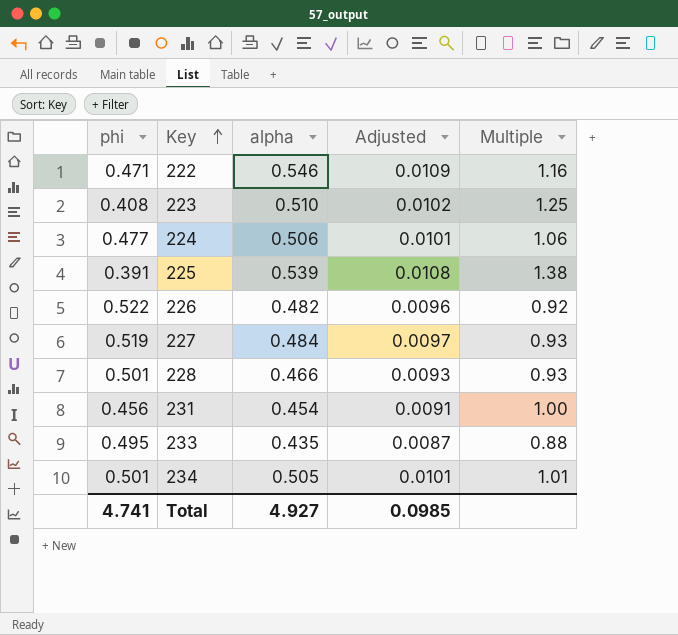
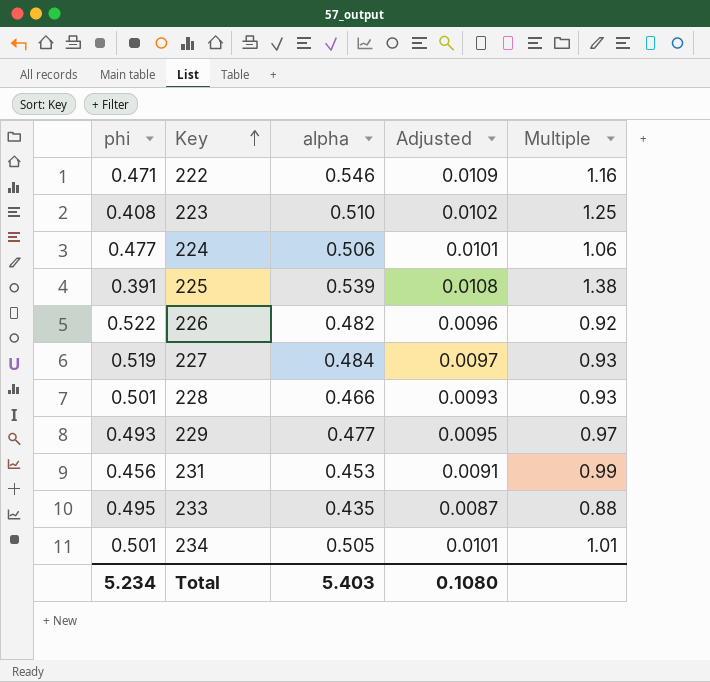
row 229: none -> 0.493 | 0.477 | 0.0095 | 0.97
231 | alpha: 0.454 -> 0.453
231 | Multiple: 1.00 -> 0.99
Total | phi: 4.741 -> 5.234
Total | alpha: 4.927 -> 5.403
Total | Adjusted: 0.0985 -> 0.1080

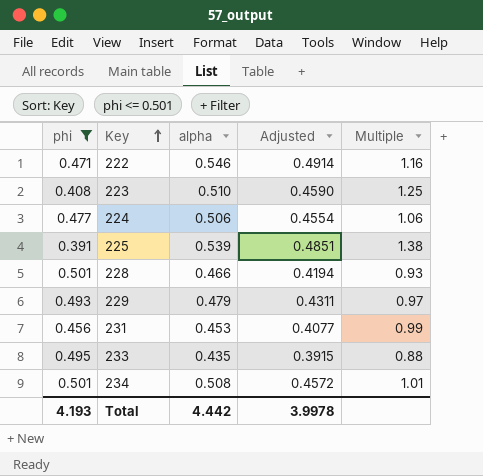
filter: none -> phi <= 0.501
column Adjusted | formula: [alpha] * 0.02 -> [alpha] * 0.9
229 | alpha: 0.477 -> 0.479
234 | alpha: 0.505 -> 0.508
Total | phi: 5.234 -> 4.193
Total | alpha: 5.403 -> 4.442
Total | Adjusted: 0.1080 -> 3.9978

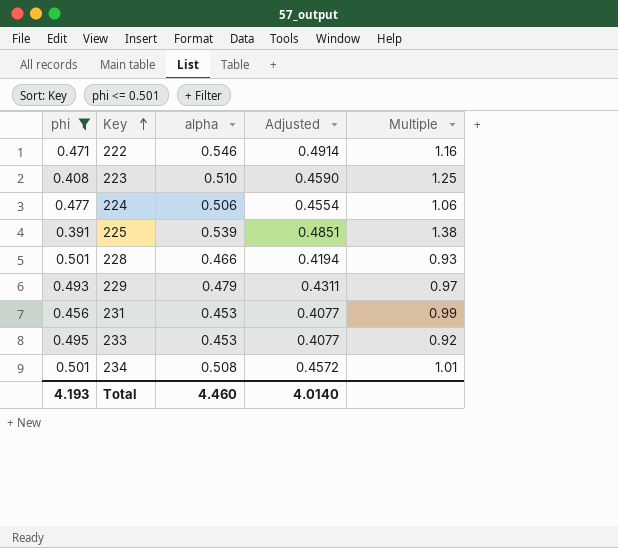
233 | alpha: 0.435 -> 0.453
233 | Adjusted: 0.3915 -> 0.4077
233 | Multiple: 0.88 -> 0.92
Total | alpha: 4.442 -> 4.460
Total | Adjusted: 3.9978 -> 4.0140

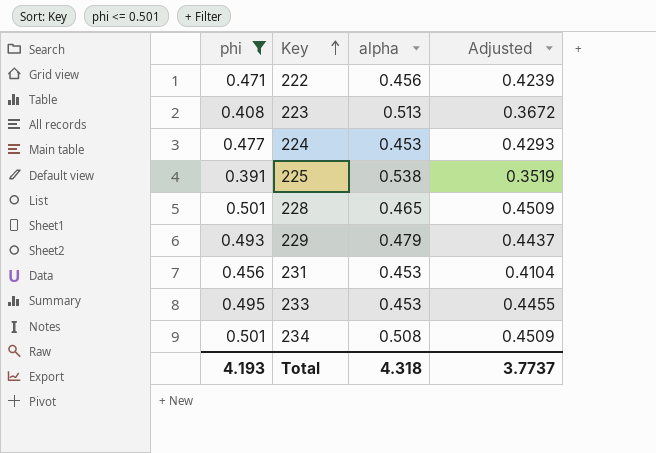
column Multiple | formula: [alpha] / [phi] -> none
column Adjusted | formula: [alpha] * 0.9 -> [phi] * 0.9
222 | alpha: 0.546 -> 0.456
223 | alpha: 0.510 -> 0.513
224 | alpha: 0.506 -> 0.453
225 | alpha: 0.539 -> 0.538
228 | alpha: 0.466 -> 0.465
Total | alpha: 4.460 -> 4.318
Total | Adjusted: 4.0140 -> 3.7737

